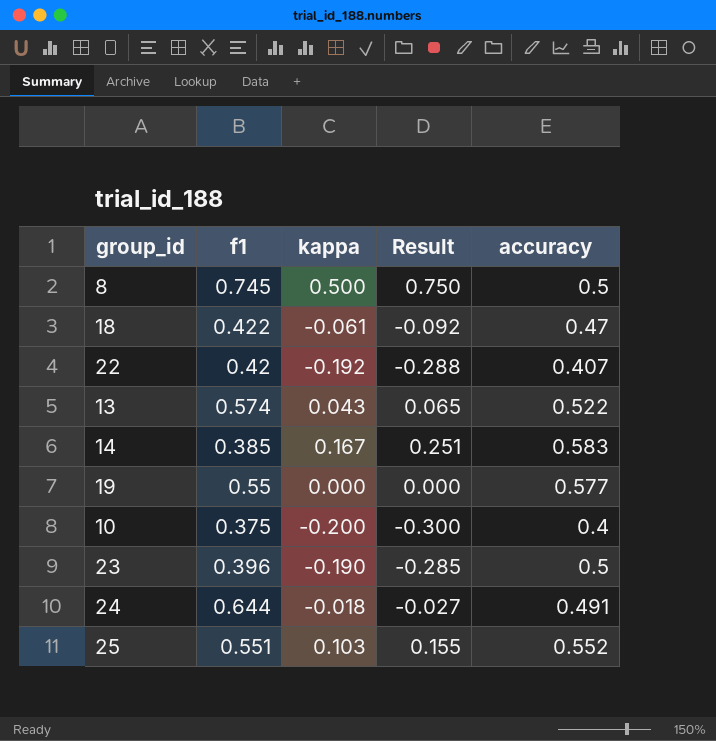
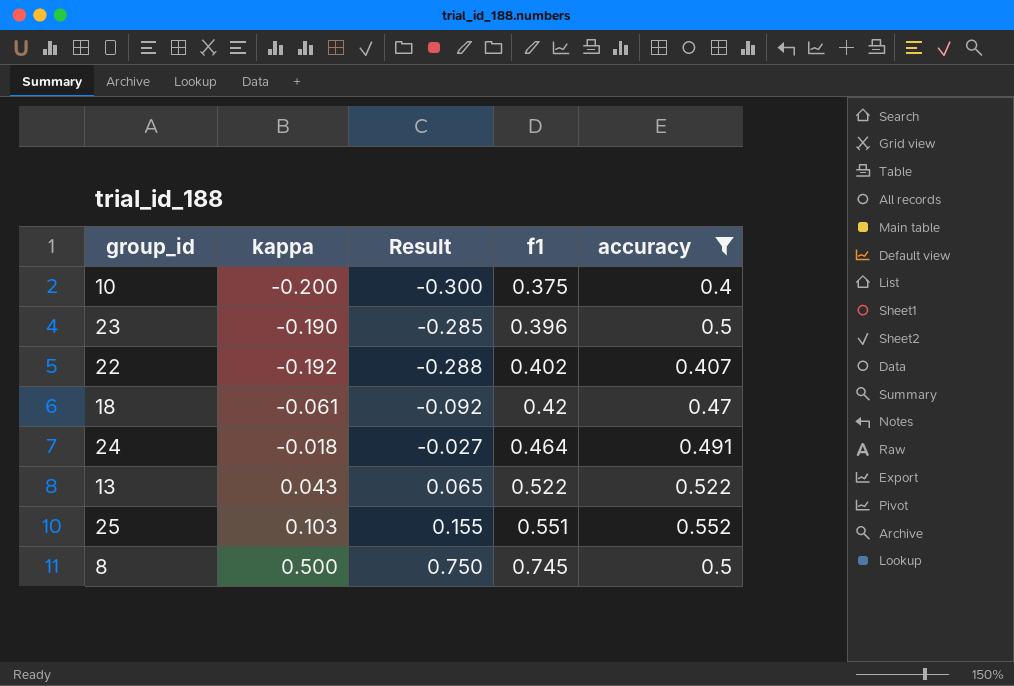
filter: none -> accuracy <= 0.552
row order: none -> f1 ascending
column f1 | position: 2 -> 4
22 | f1: 0.42 -> 0.402
18 | f1: 0.422 -> 0.42
24 | f1: 0.644 -> 0.464
13 | f1: 0.574 -> 0.522

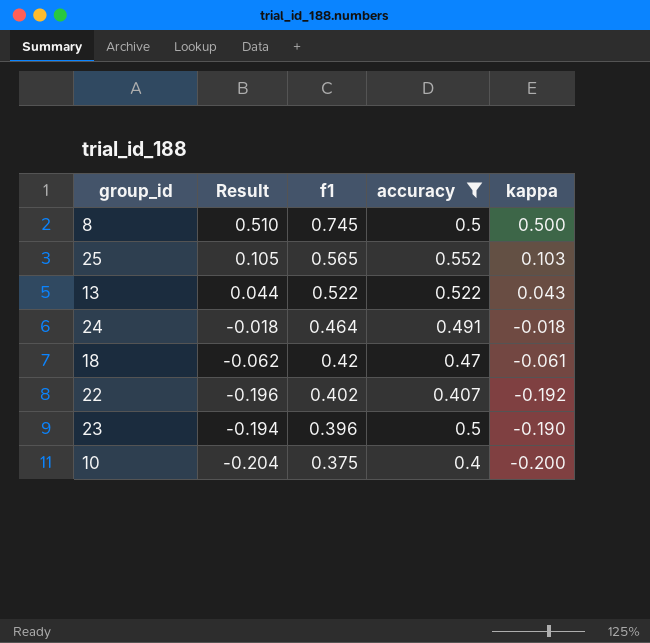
row order: f1 ascending -> f1 descending
column Result | formula: [kappa] * 1.5 -> [kappa] * 1.02
column kappa | position: 2 -> 5
25 | f1: 0.551 -> 0.565

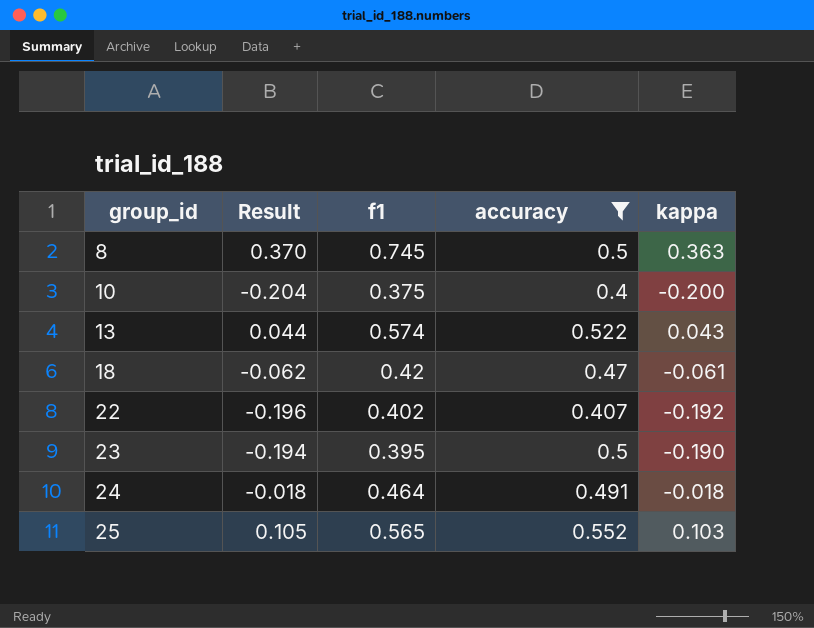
row order: f1 descending -> group_id ascending
8 | Result: 0.510 -> 0.370
8 | kappa: 0.500 -> 0.363
13 | f1: 0.522 -> 0.574
23 | f1: 0.396 -> 0.395

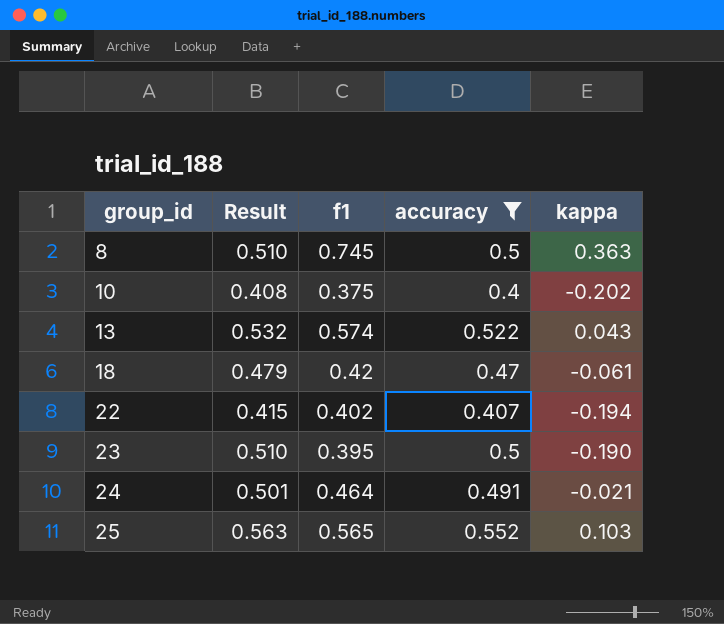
column Result | formula: [kappa] * 1.02 -> [accuracy] * 1.02
10 | kappa: -0.200 -> -0.202
22 | kappa: -0.192 -> -0.194
24 | kappa: -0.018 -> -0.021

